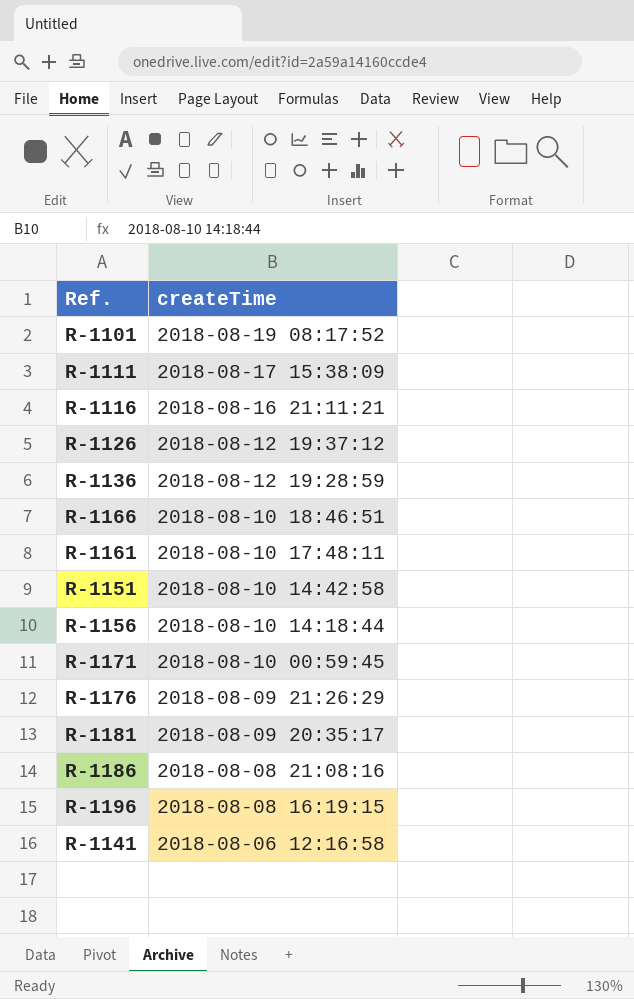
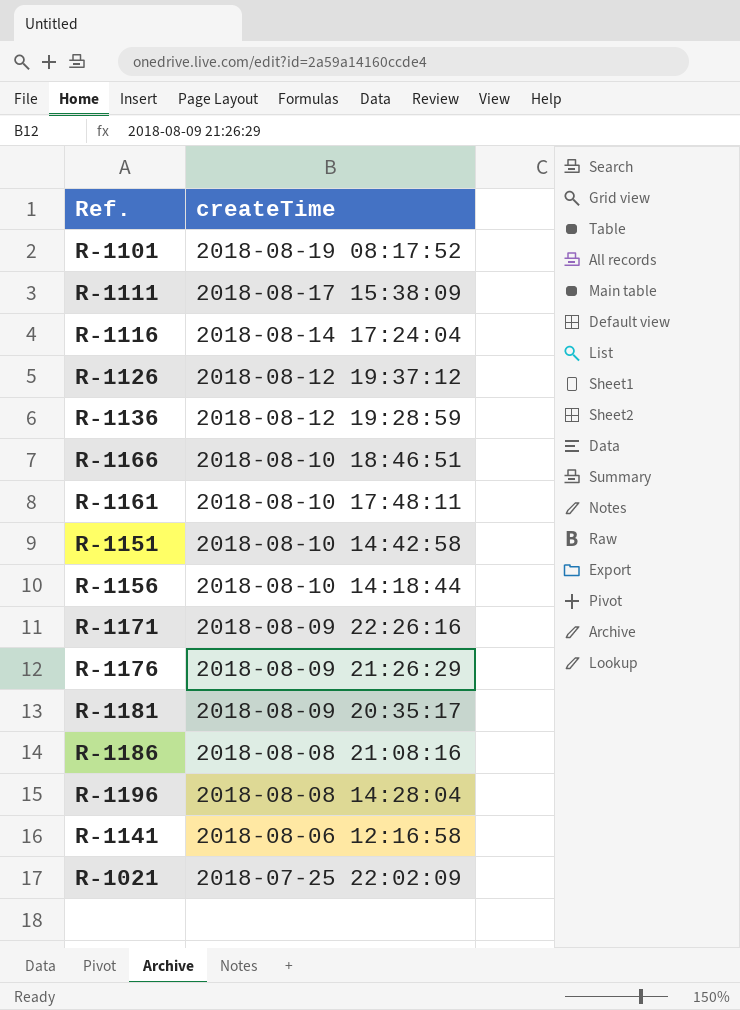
R-1116 | createTime: 2018-08-16 21:11:21 -> 2018-08-14 17:24:04
R-1171 | createTime: 2018-08-10 00:59:45 -> 2018-08-09 22:26:16
R-1196 | createTime: 2018-08-08 16:19:15 -> 2018-08-08 14:28:04
row R-1021: none -> 2018-07-25 22:02:09

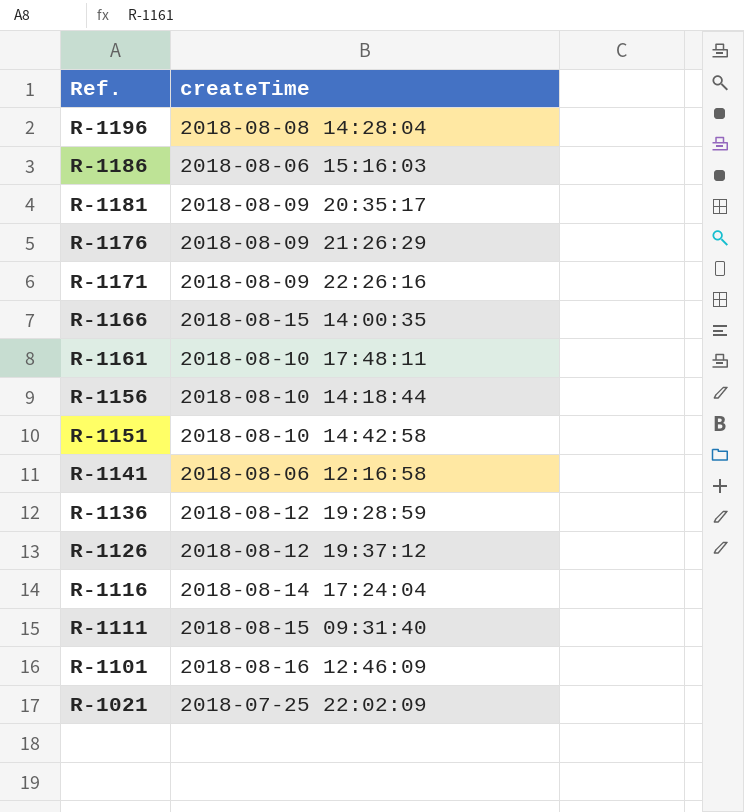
row order: createTime descending -> Ref. descending
R-1186 | createTime: 2018-08-08 21:08:16 -> 2018-08-06 15:16:03
R-1166 | createTime: 2018-08-10 18:46:51 -> 2018-08-15 14:00:35
R-1111 | createTime: 2018-08-17 15:38:09 -> 2018-08-15 09:31:40
R-1101 | createTime: 2018-08-19 08:17:52 -> 2018-08-16 12:46:09

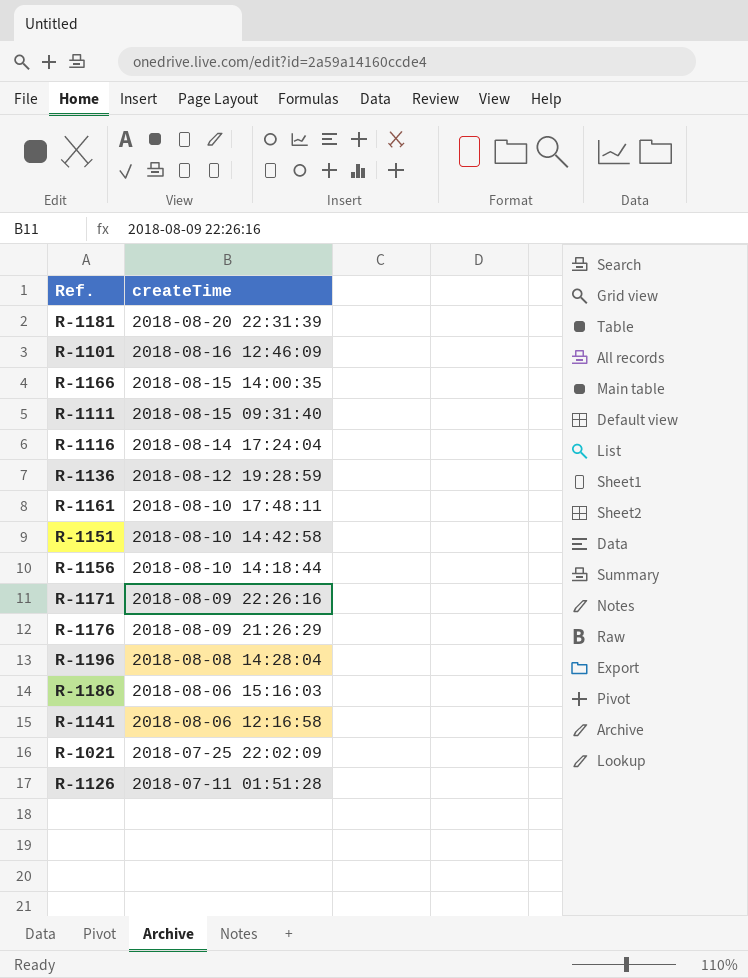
row order: Ref. descending -> createTime descending
R-1181 | createTime: 2018-08-09 20:35:17 -> 2018-08-20 22:31:39
R-1126 | createTime: 2018-08-12 19:37:12 -> 2018-07-11 01:51:28

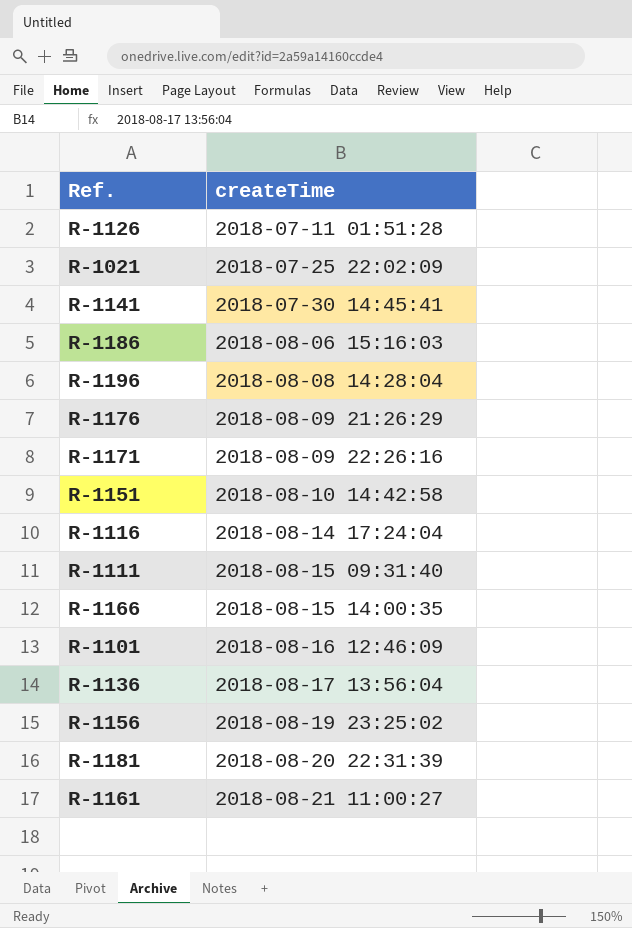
row order: createTime descending -> createTime ascending
R-1141 | createTime: 2018-08-06 12:16:58 -> 2018-07-30 14:45:41
R-1136 | createTime: 2018-08-12 19:28:59 -> 2018-08-17 13:56:04
R-1156 | createTime: 2018-08-10 14:18:44 -> 2018-08-19 23:25:02
R-1161 | createTime: 2018-08-10 17:48:11 -> 2018-08-21 11:00:27

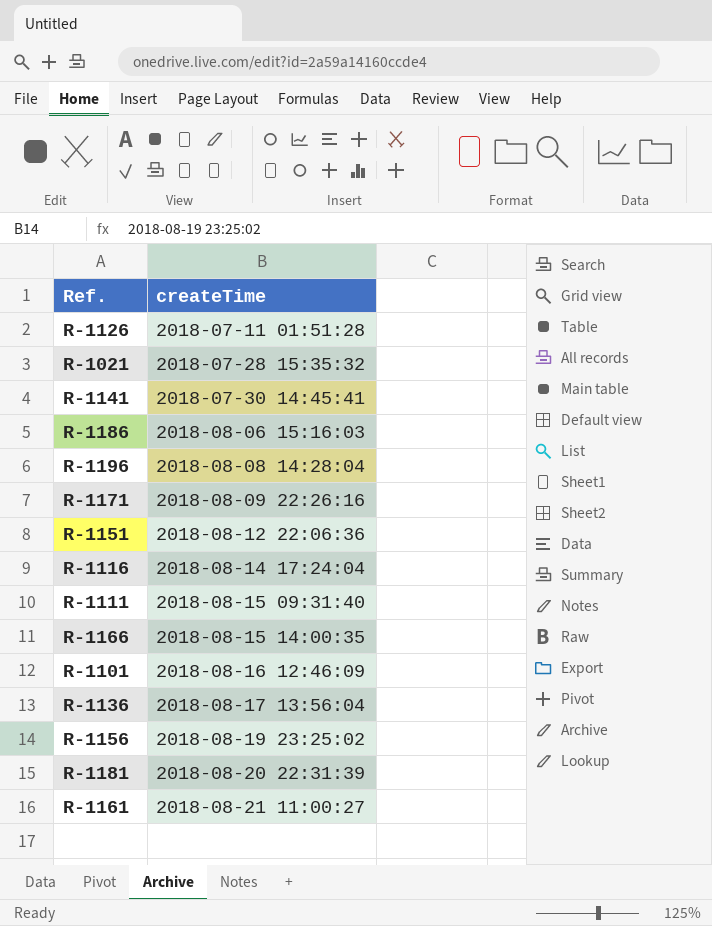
row R-1176: 2018-08-09 21:26:29 -> none
R-1021 | createTime: 2018-07-25 22:02:09 -> 2018-07-28 15:35:32
R-1151 | createTime: 2018-08-10 14:42:58 -> 2018-08-12 22:06:36

